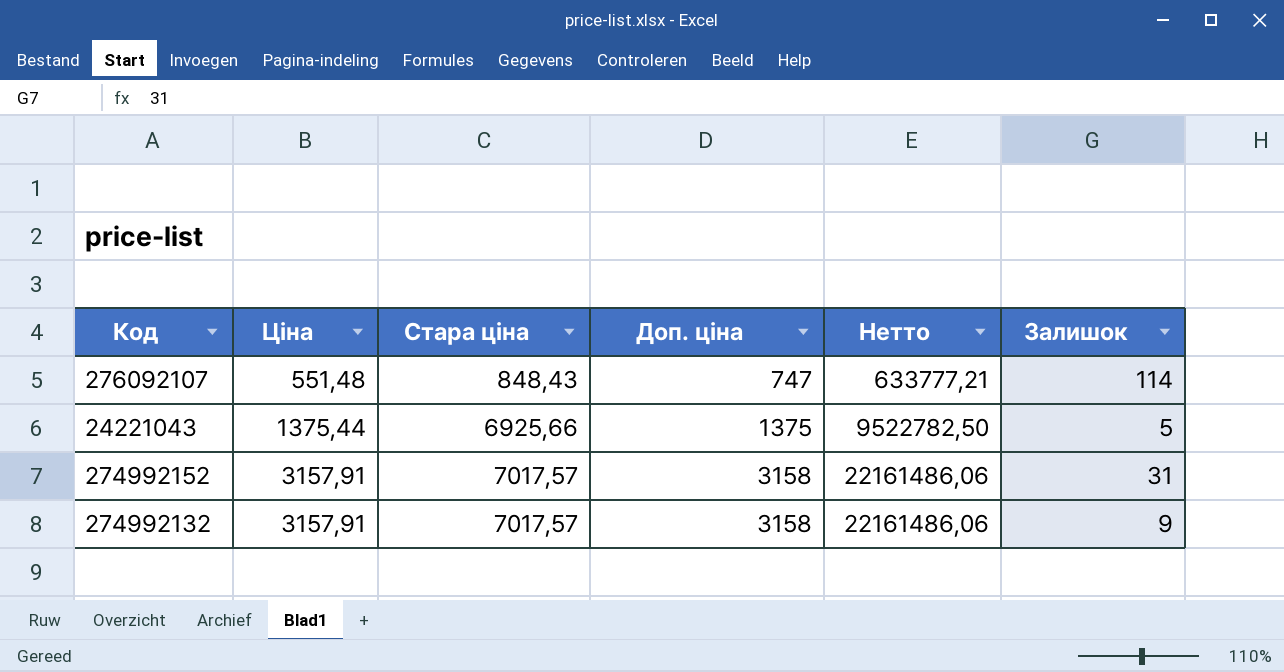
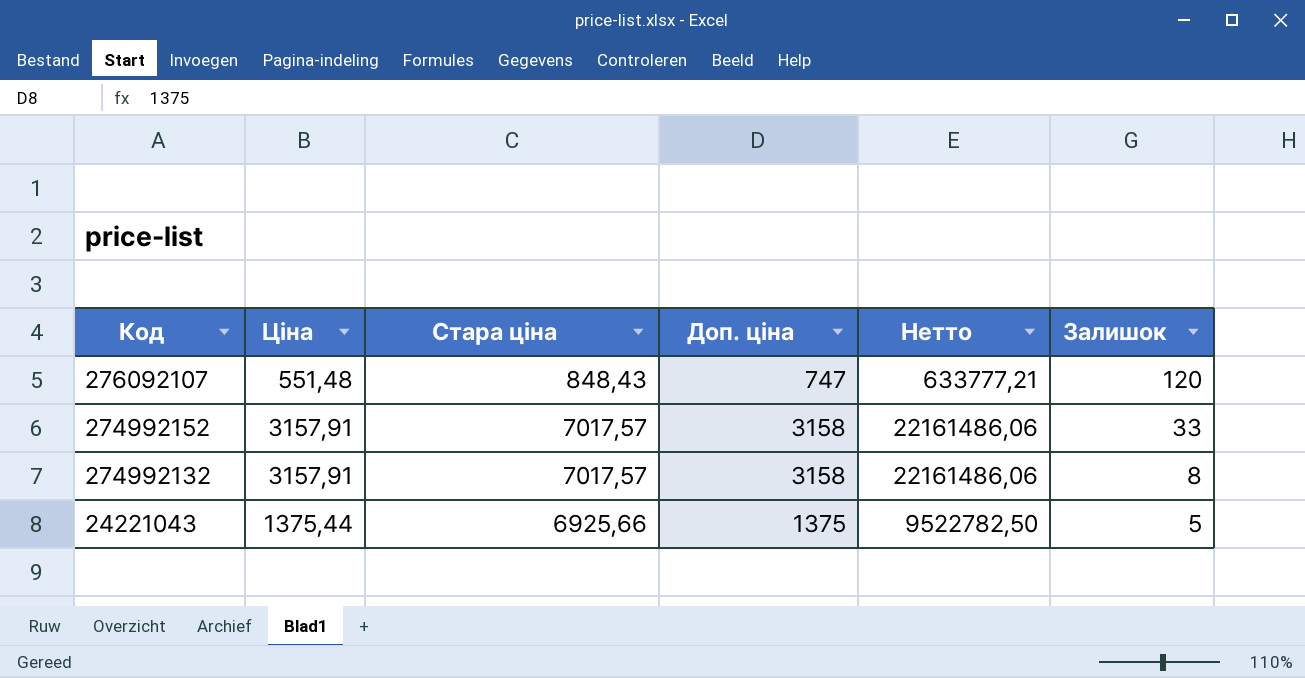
row order: Ціна ascending -> Код descending
276092107 | Залишок: 114 -> 120
274992152 | Залишок: 31 -> 33
274992132 | Залишок: 9 -> 8

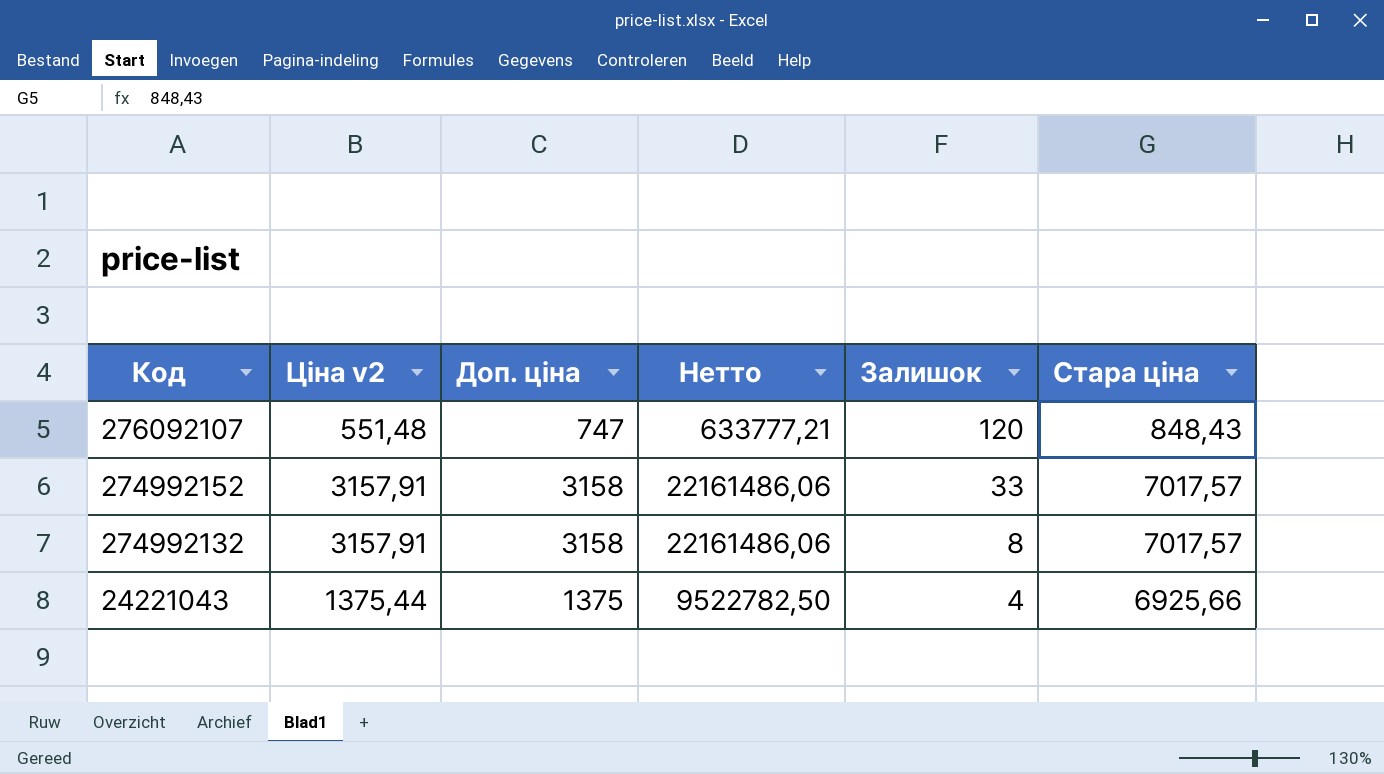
column name: Ціна -> Ціна v2
column Стара ціна | position: 3 -> 6
24221043 | Залишок: 5 -> 4

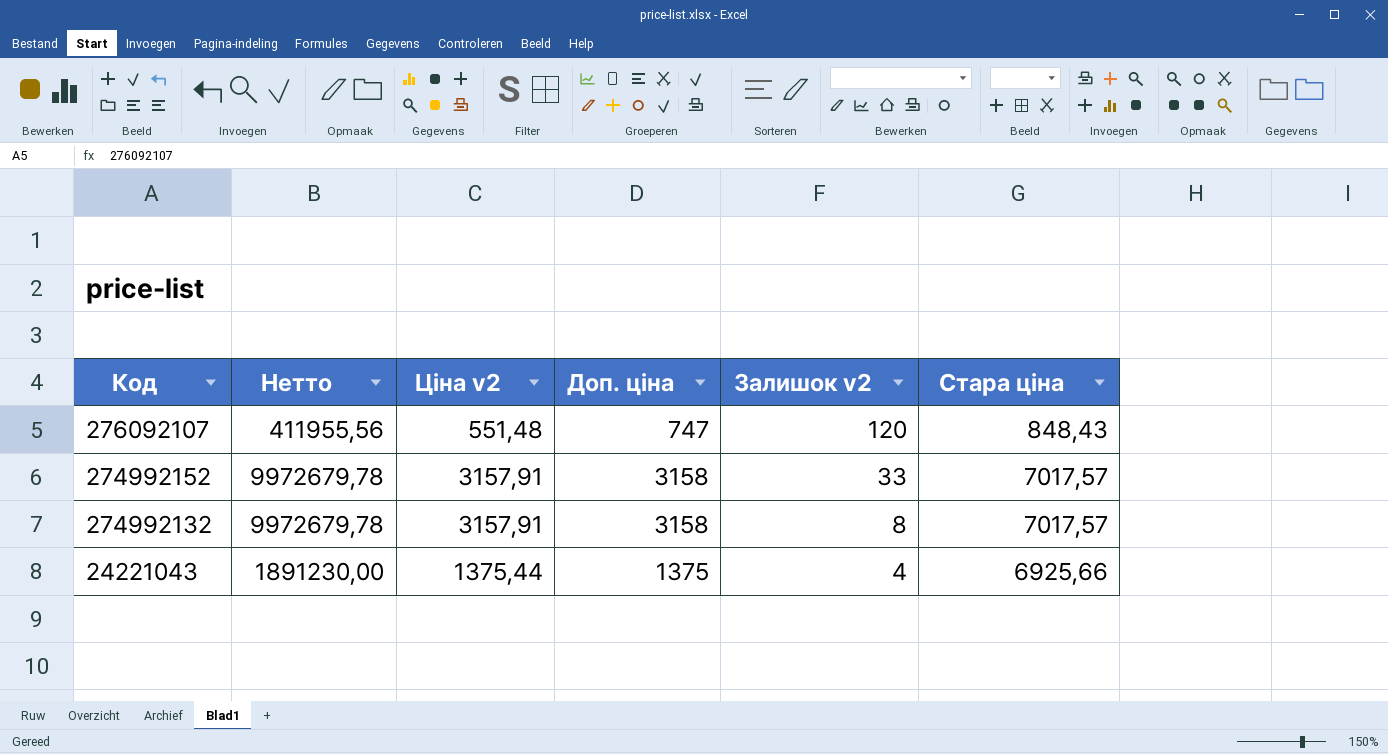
column Нетто | formula: [Доп. ціна] * [Стара ціна] -> [Ціна v2] * [Доп. ціна]
column Нетто | position: 4 -> 2
column name: Залишок -> Залишок v2

